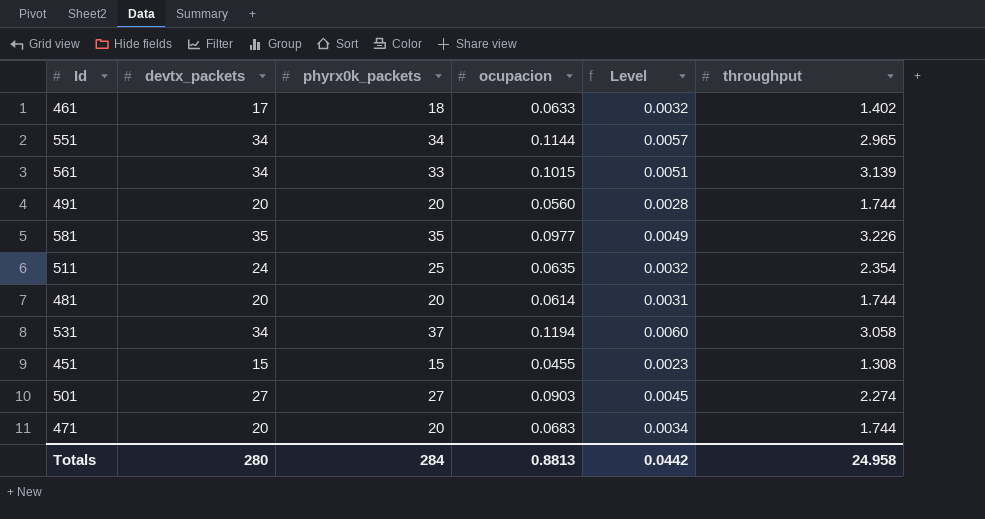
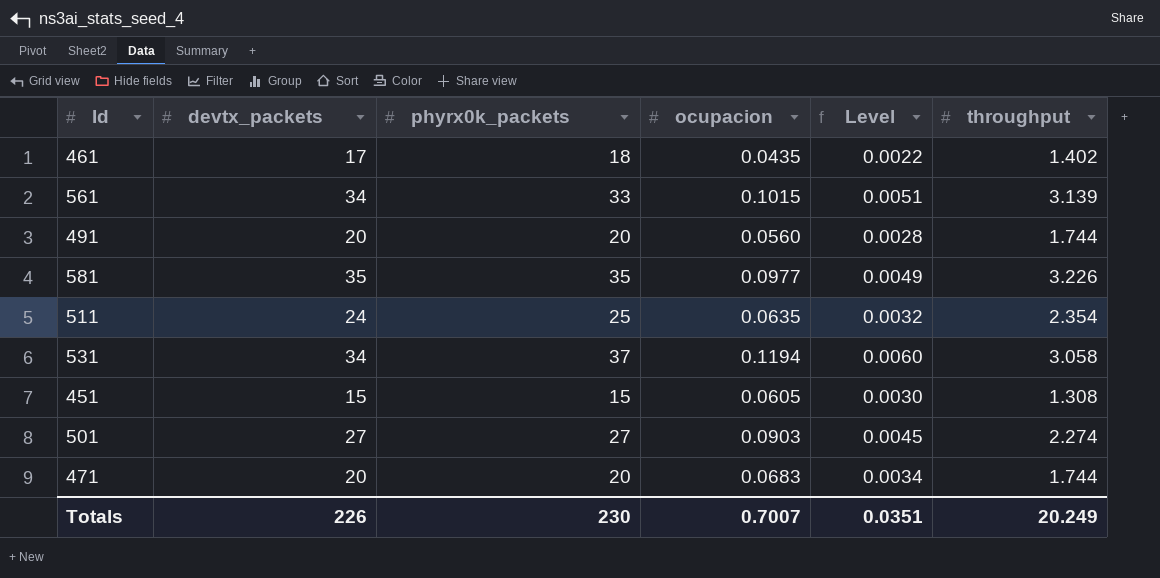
row 551: 34 | 34 | 0.1144 | 0.0057 | 2.965 -> none
row 481: 20 | 20 | 0.0614 | 0.0031 | 1.744 -> none
461 | ocupacion: 0.0633 -> 0.0435
461 | Level: 0.0032 -> 0.0022
451 | ocupacion: 0.0455 -> 0.0605
451 | Level: 0.0023 -> 0.0030
Totals | devtx_packets: 280 -> 226
Totals | phyrx0k_packets: 284 -> 230
Totals | ocupacion: 0.8813 -> 0.7007
Totals | Level: 0.0442 -> 0.0351
Totals | throughput: 24.958 -> 20.249

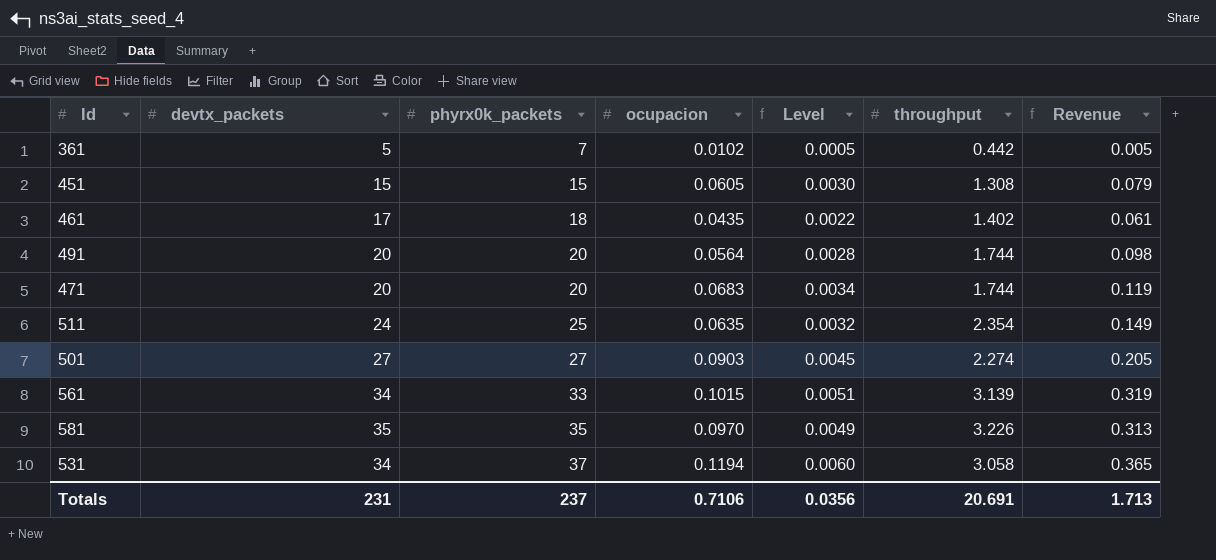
row order: none -> phyrx0k_packets ascending
column Revenue | formula: none -> [ocupacion] * [throughput]
row 361: none -> 5 | 7 | 0.0102 | 0.0005 | 0.442 | 0.005
491 | ocupacion: 0.0560 -> 0.0564
581 | ocupacion: 0.0977 -> 0.0970
Totals | devtx_packets: 226 -> 231
Totals | phyrx0k_packets: 230 -> 237
Totals | ocupacion: 0.7007 -> 0.7106
Totals | Level: 0.0351 -> 0.0356
Totals | throughput: 20.249 -> 20.691

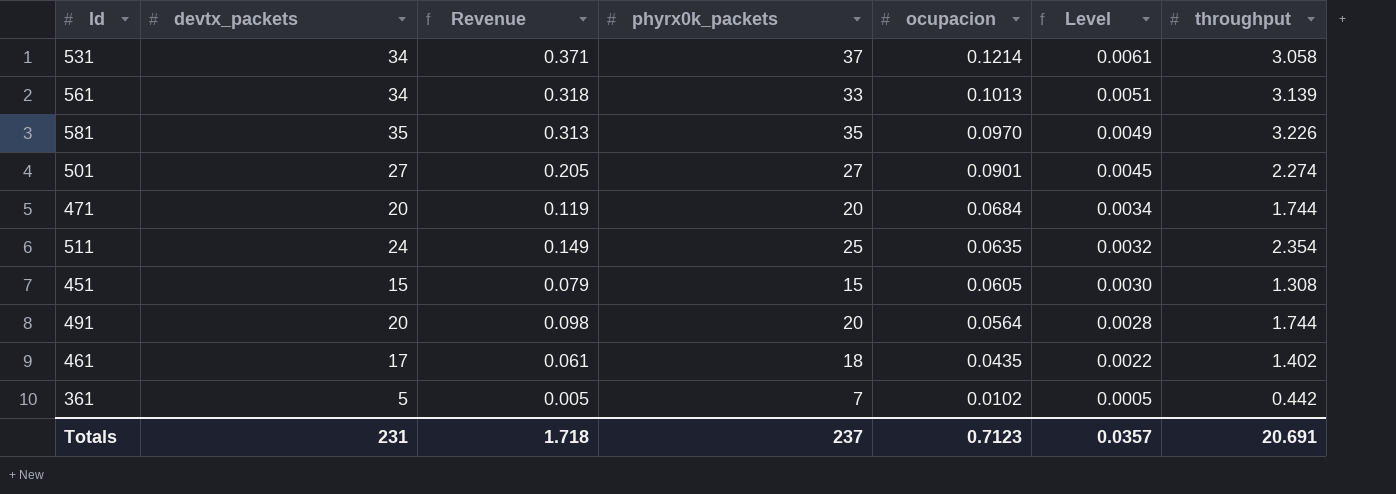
row order: phyrx0k_packets ascending -> ocupacion descending
column Revenue | position: 7 -> 3
531 | Revenue: 0.365 -> 0.371
531 | ocupacion: 0.1194 -> 0.1214
531 | Level: 0.0060 -> 0.0061
561 | Revenue: 0.319 -> 0.318
561 | ocupacion: 0.1015 -> 0.1013
501 | ocupacion: 0.0903 -> 0.0901
471 | ocupacion: 0.0683 -> 0.0684
Totals | Revenue: 1.713 -> 1.718
Totals | ocupacion: 0.7106 -> 0.7123
Totals | Level: 0.0356 -> 0.0357

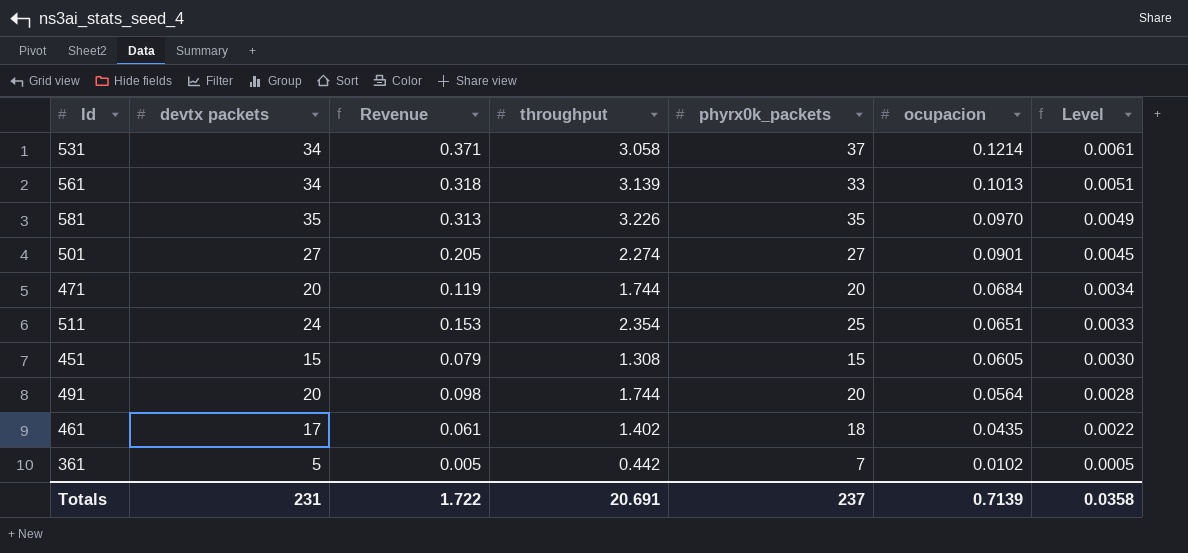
column name: devtx_packets -> devtx packets
column throughput | position: 7 -> 4
511 | Revenue: 0.149 -> 0.153
511 | ocupacion: 0.0635 -> 0.0651
511 | Level: 0.0032 -> 0.0033
Totals | Revenue: 1.718 -> 1.722
Totals | ocupacion: 0.7123 -> 0.7139
Totals | Level: 0.0357 -> 0.0358

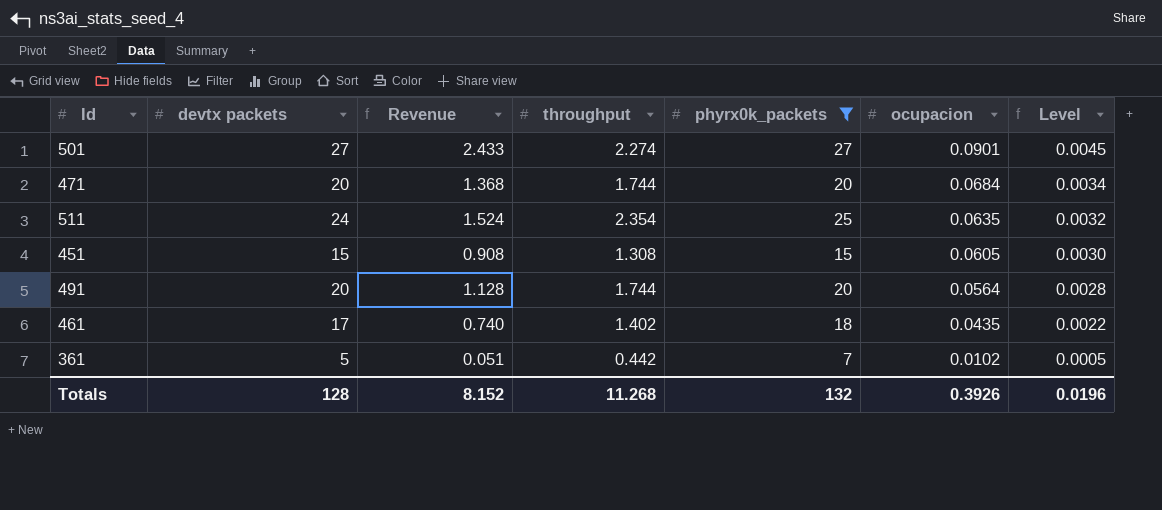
filter: none -> phyrx0k_packets <= 27
column Revenue | formula: [throughput] * [ocupacion] -> [devtx packets] * [ocupacion]
511 | ocupacion: 0.0651 -> 0.0635
511 | Level: 0.0033 -> 0.0032
Totals | devtx packets: 231 -> 128
Totals | Revenue: 1.722 -> 8.152
Totals | throughput: 20.691 -> 11.268
Totals | phyrx0k_packets: 237 -> 132
Totals | ocupacion: 0.7139 -> 0.3926
Totals | Level: 0.0358 -> 0.0196

